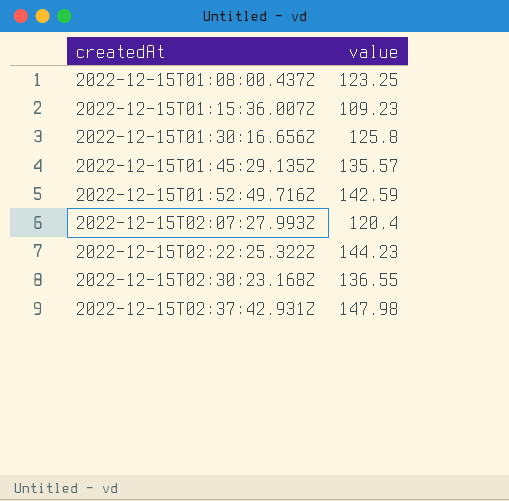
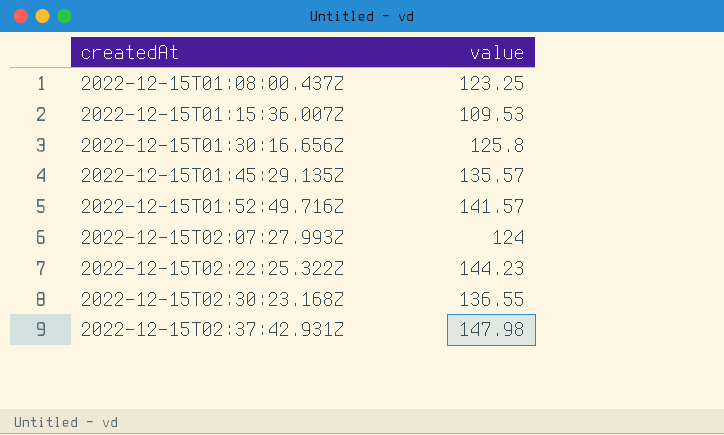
2022-12-15T01:15:36.007Z | value: 109.23 -> 109.53
2022-12-15T01:52:49.716Z | value: 142.59 -> 141.57
2022-12-15T02:07:27.993Z | value: 120.4 -> 124

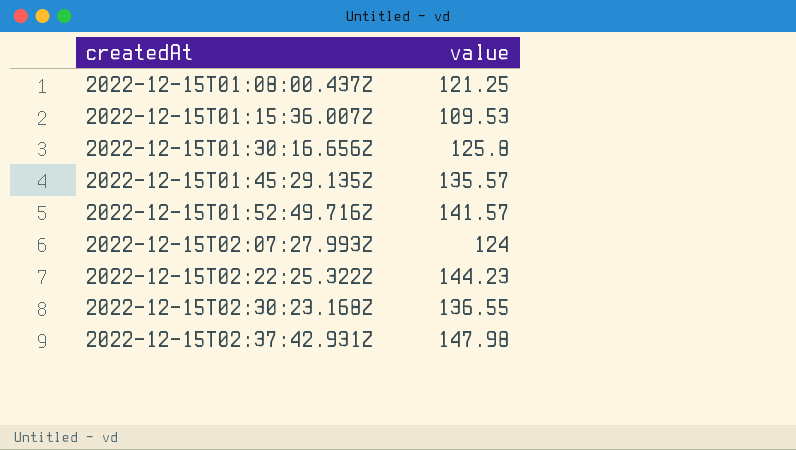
2022-12-15T01:08:00.437Z | value: 123.25 -> 121.25

